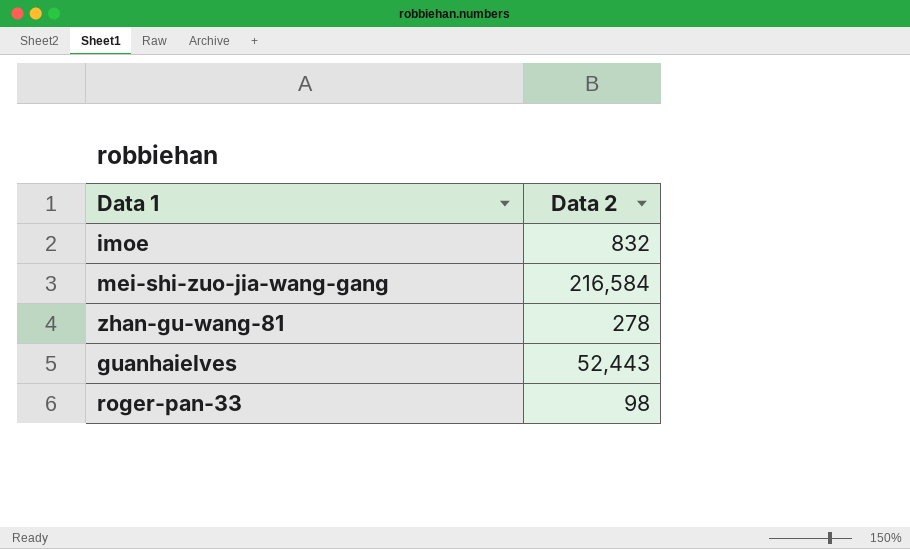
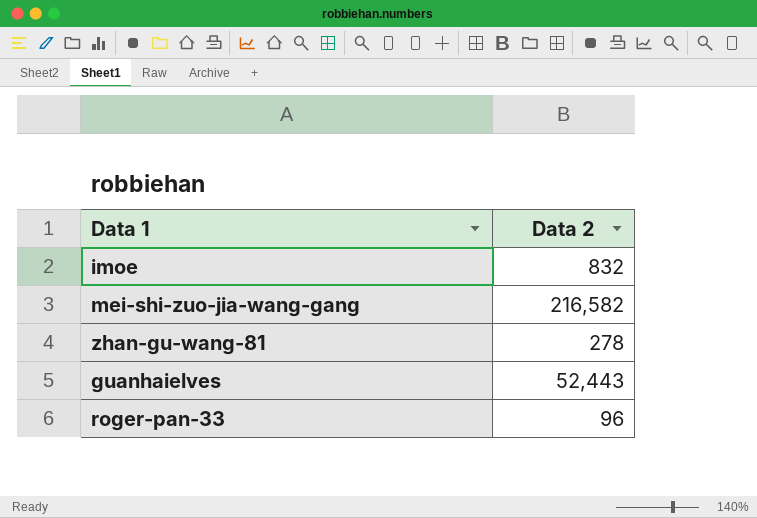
mei-shi-zuo-jia-wang-gang | Data 2: 216,584 -> 216,582
roger-pan-33 | Data 2: 98 -> 96

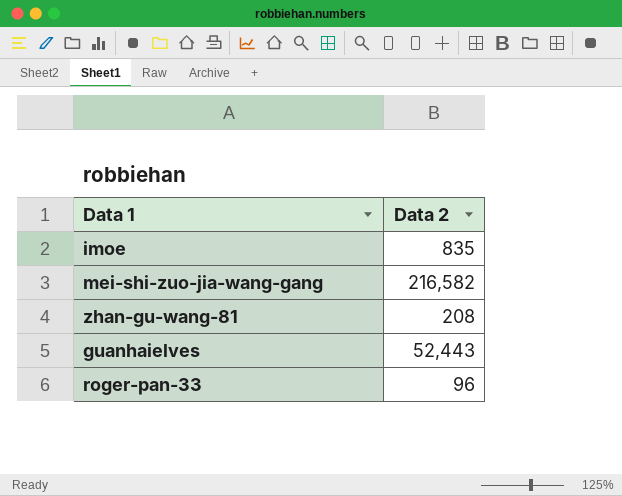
imoe | Data 2: 832 -> 835
zhan-gu-wang-81 | Data 2: 278 -> 208

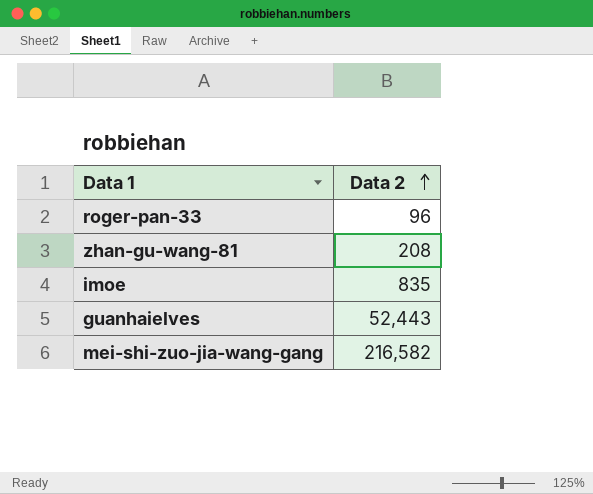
row order: none -> Data 2 ascending

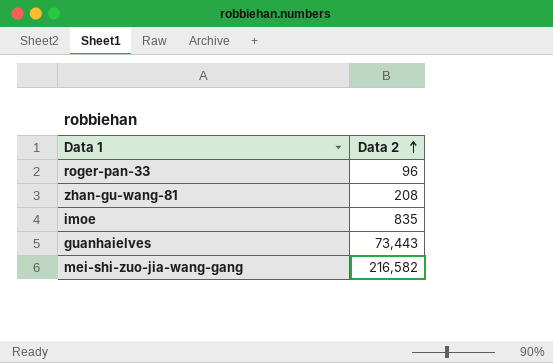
guanhaielves | Data 2: 52,443 -> 73,443

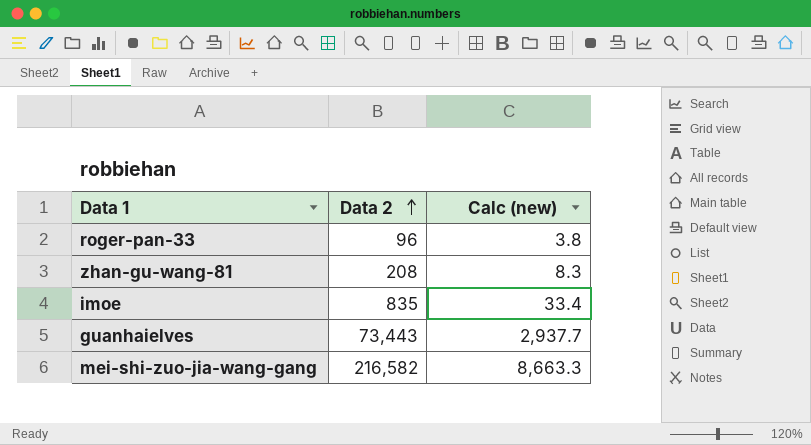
column Calc (new) | formula: none -> [Data 2] * 0.04

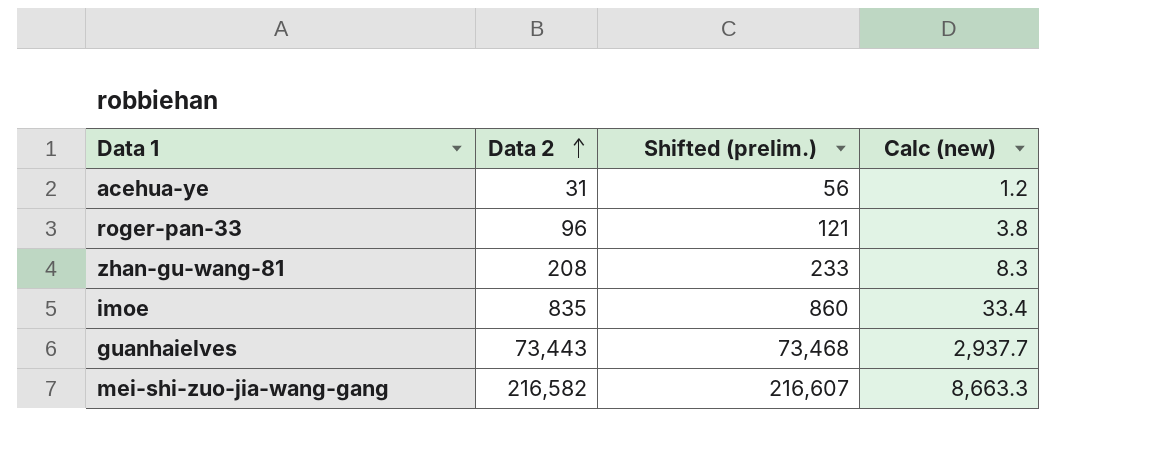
column Shifted (prelim.) | formula: none -> [Data 2] + 25
row acehua-ye: none -> 31 | 56 | 1.2

